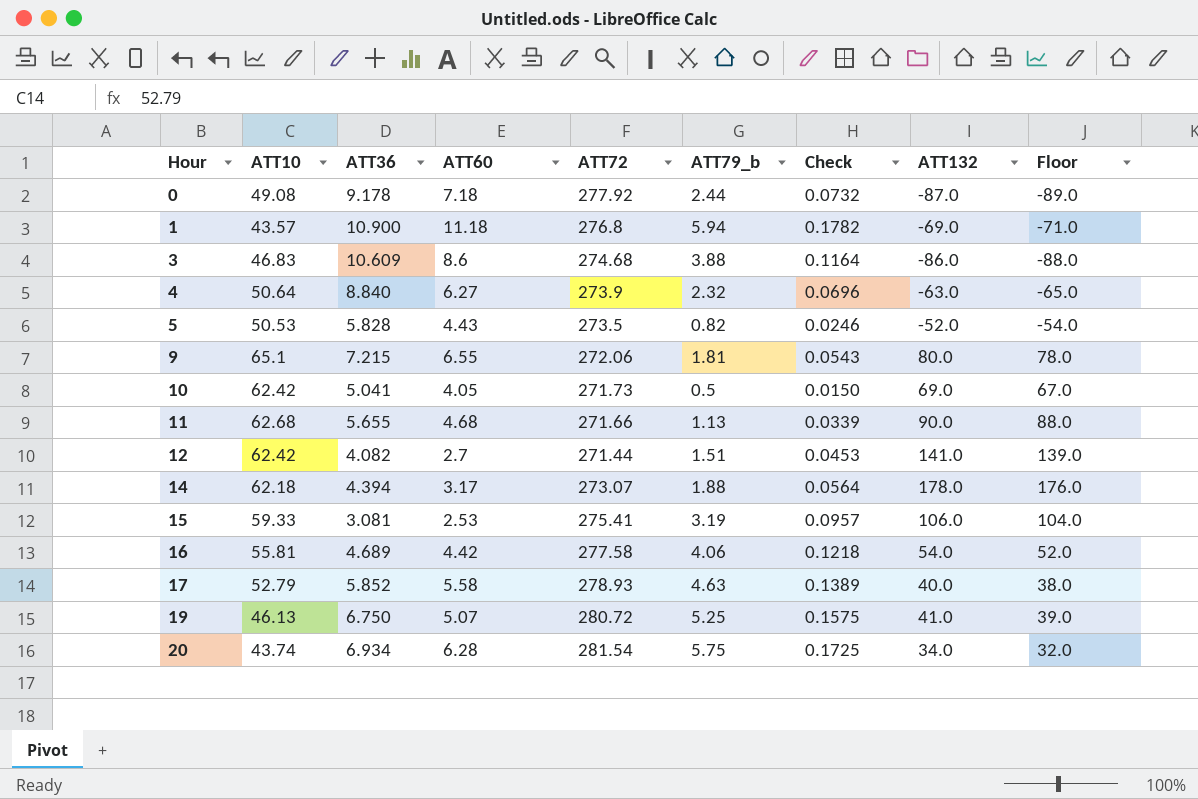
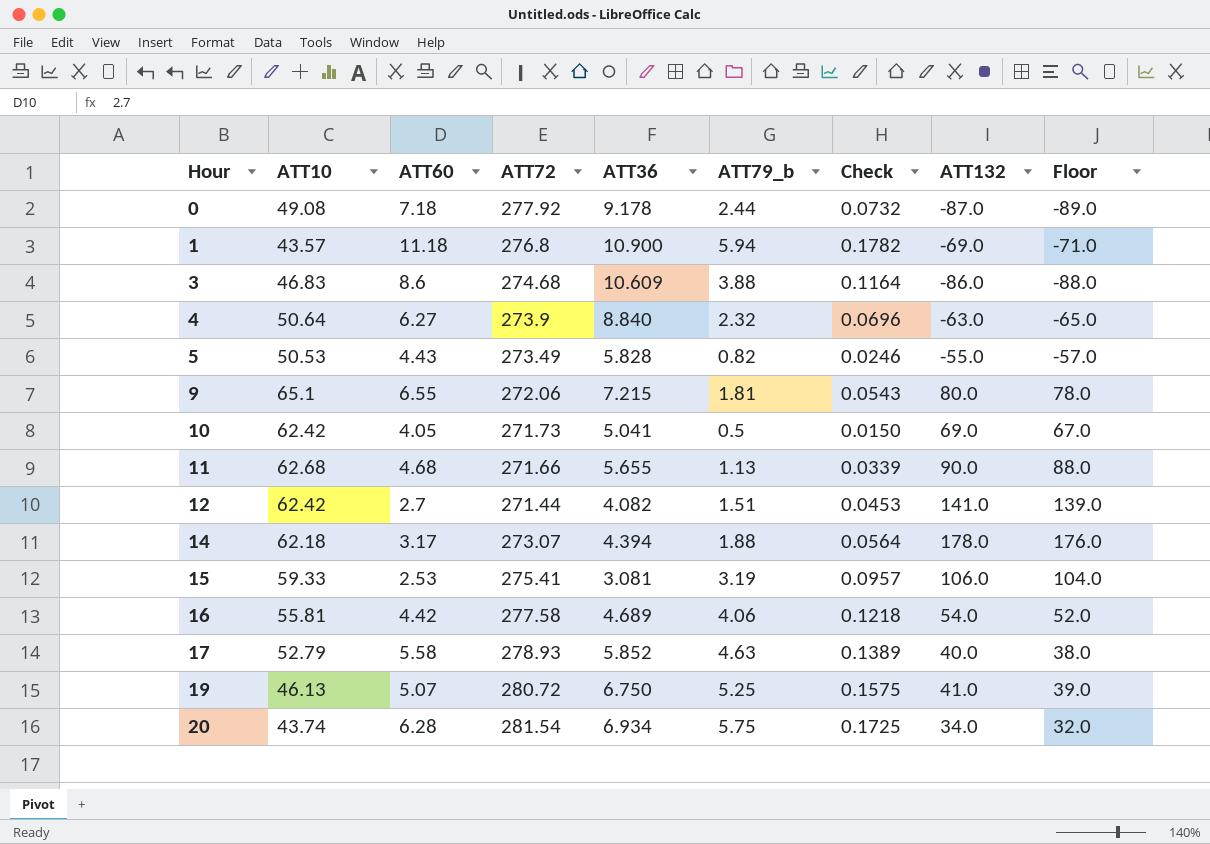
column ATT36 | position: 3 -> 5
5 | ATT72: 273.5 -> 273.49
5 | ATT132: -52.0 -> -55.0
5 | Floor: -54.0 -> -57.0

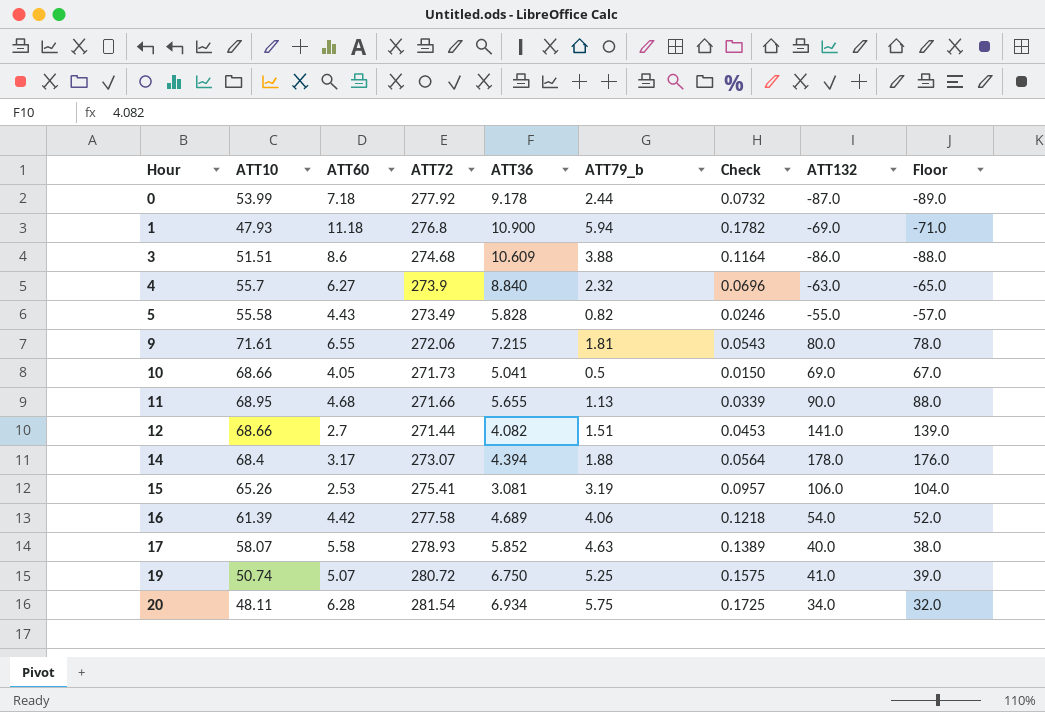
0 | ATT10: 49.08 -> 53.99
1 | ATT10: 43.57 -> 47.93
3 | ATT10: 46.83 -> 51.51
4 | ATT10: 50.64 -> 55.7
5 | ATT10: 50.53 -> 55.58
9 | ATT10: 65.1 -> 71.61
10 | ATT10: 62.42 -> 68.66
11 | ATT10: 62.68 -> 68.95
12 | ATT10: 62.42 -> 68.66
14 | ATT10: 62.18 -> 68.4
15 | ATT10: 59.33 -> 65.26
16 | ATT10: 55.81 -> 61.39
17 | ATT10: 52.79 -> 58.07
19 | ATT10: 46.13 -> 50.74
20 | ATT10: 43.74 -> 48.11

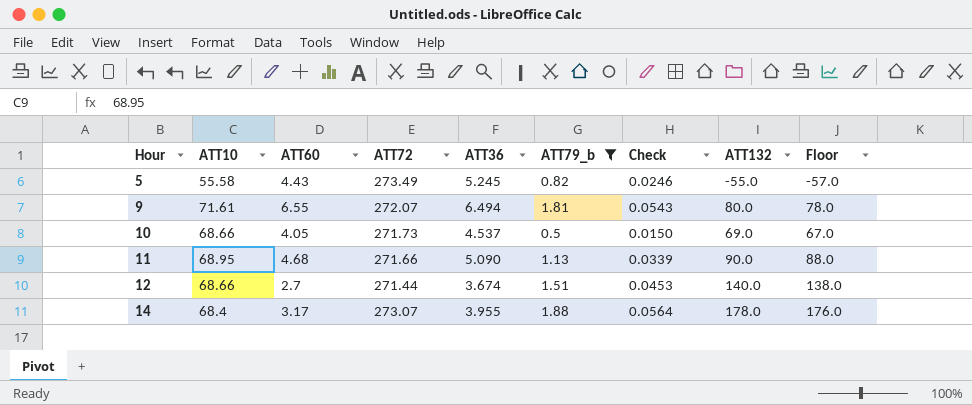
filter: none -> ATT79_b <= 1.88
5 | ATT36: 5.828 -> 5.245
9 | ATT72: 272.06 -> 272.07
9 | ATT36: 7.215 -> 6.494
10 | ATT36: 5.041 -> 4.537
11 | ATT36: 5.655 -> 5.090
12 | ATT36: 4.082 -> 3.674
12 | ATT132: 141.0 -> 140.0
12 | Floor: 139.0 -> 138.0
14 | ATT36: 4.394 -> 3.955

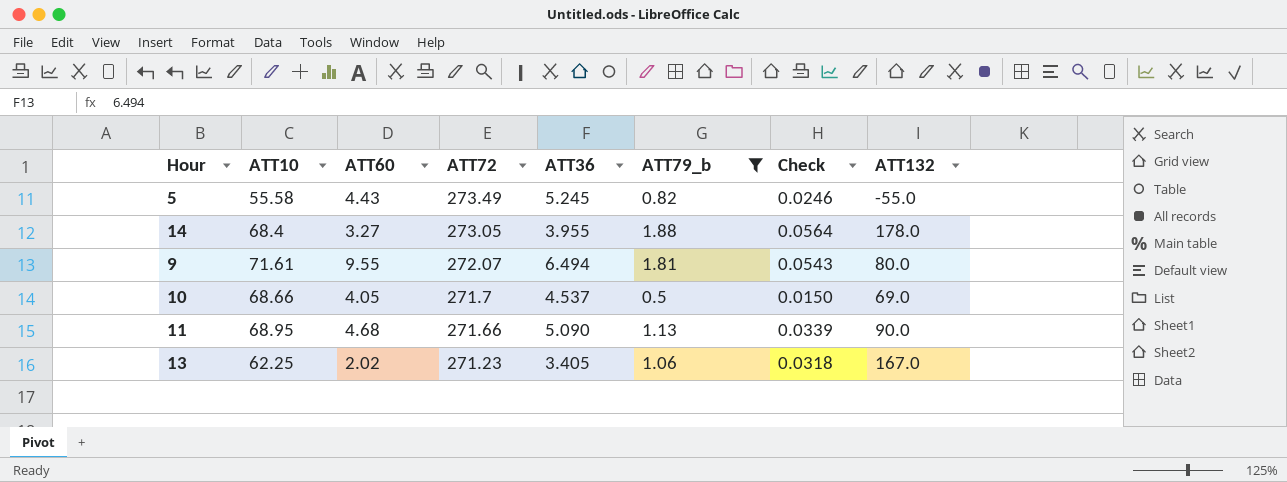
row order: Hour ascending -> ATT72 descending
column Floor | formula: [ATT132] - 2 -> none
row 12: 68.66 | 2.7 | 271.44 | 3.674 | 1.51 | 0.0453 | 140.0 | 138.0 -> none
14 | ATT60: 3.17 -> 3.27
14 | ATT72: 273.07 -> 273.05
9 | ATT60: 6.55 -> 9.55
10 | ATT72: 271.73 -> 271.7
row 13: none -> 62.25 | 2.02 | 271.23 | 3.405 | 1.06 | 0.0318 | 167.0

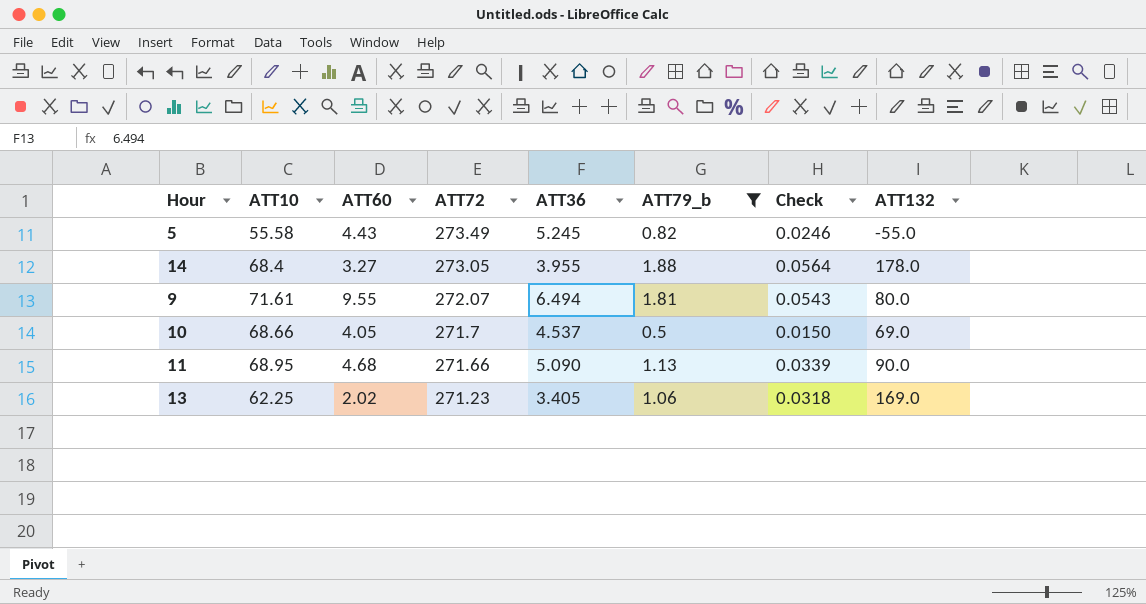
13 | ATT132: 167.0 -> 169.0

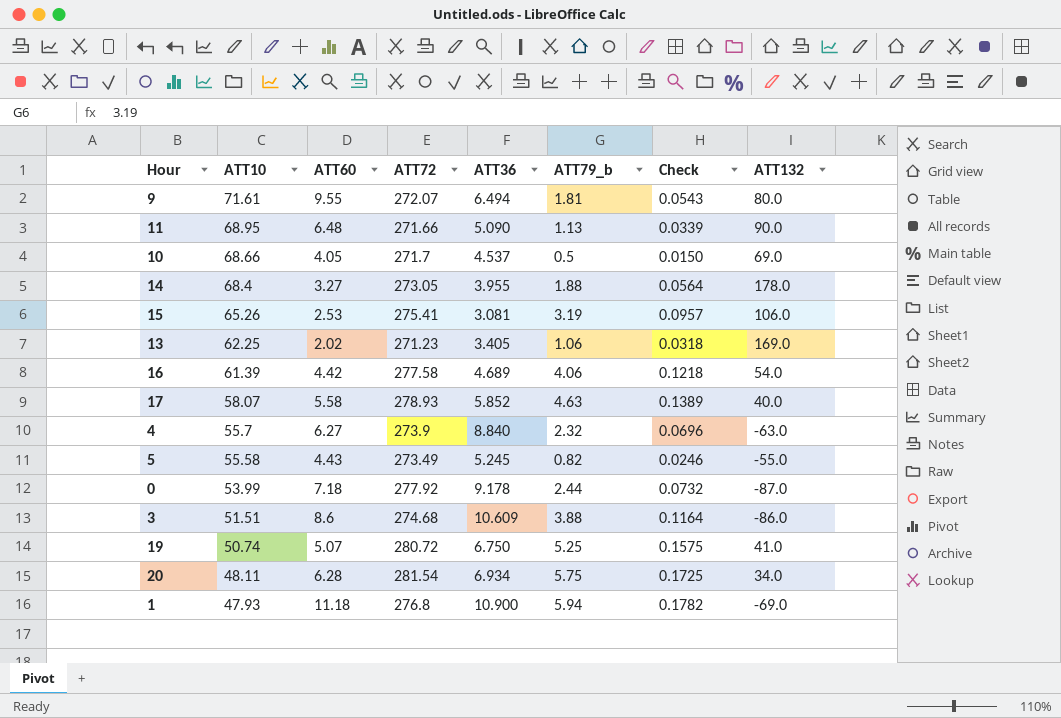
filter: ATT79_b <= 1.88 -> none
row order: ATT72 descending -> ATT10 descending
11 | ATT60: 4.68 -> 6.48

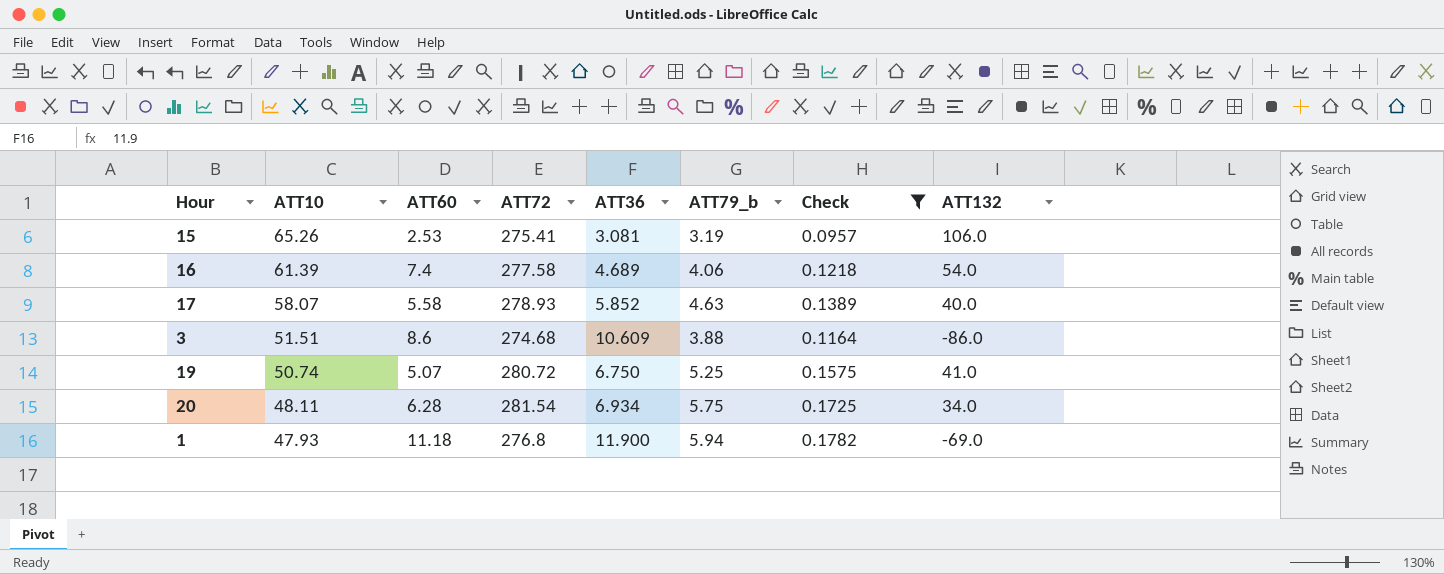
filter: none -> Check >= 0.0957
16 | ATT60: 4.42 -> 7.4
1 | ATT36: 10.900 -> 11.900

